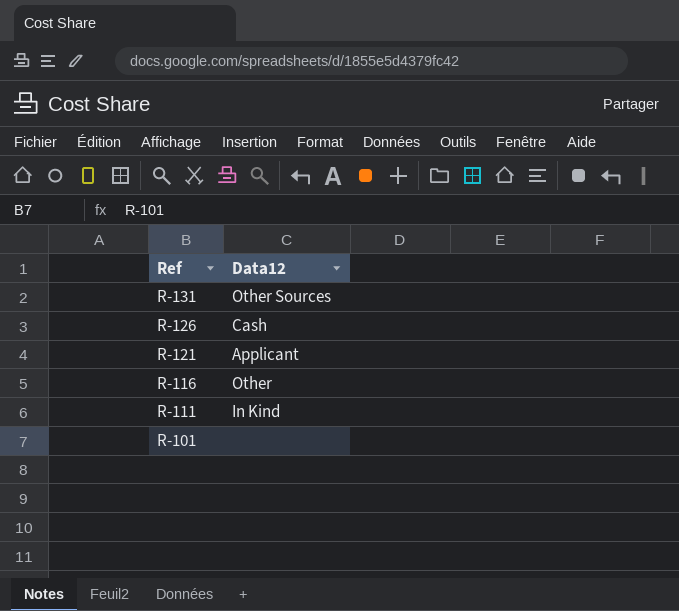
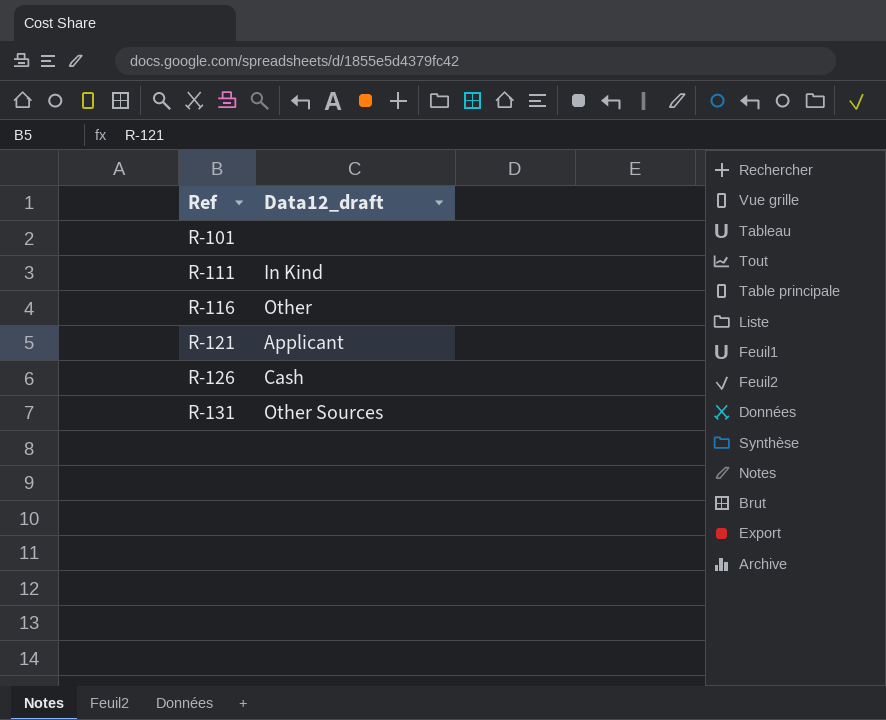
row order: Ref descending -> Ref ascending
column name: Data12 -> Data12_draft

